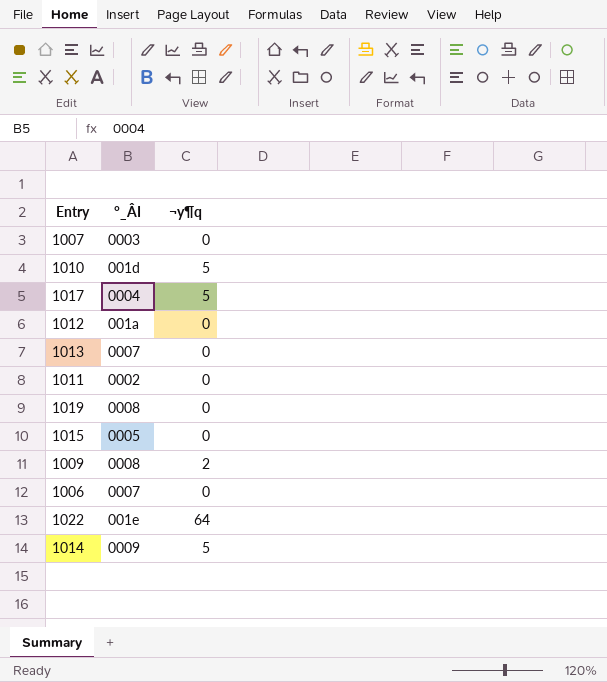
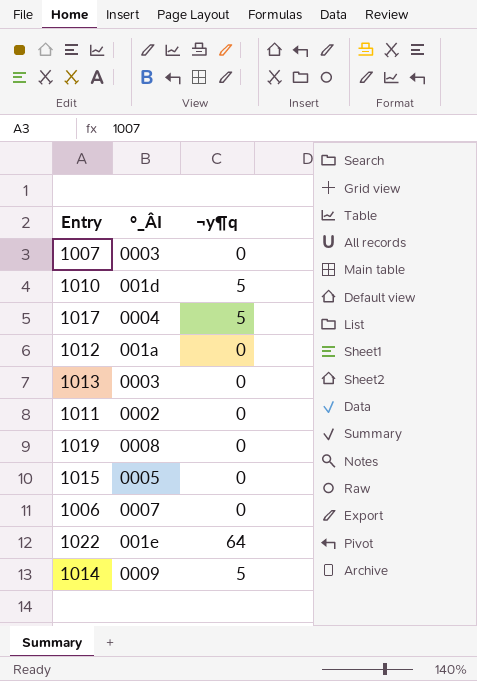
row 1009: 0008 | 2 -> none
1013 | °_ÂI: 0007 -> 0003

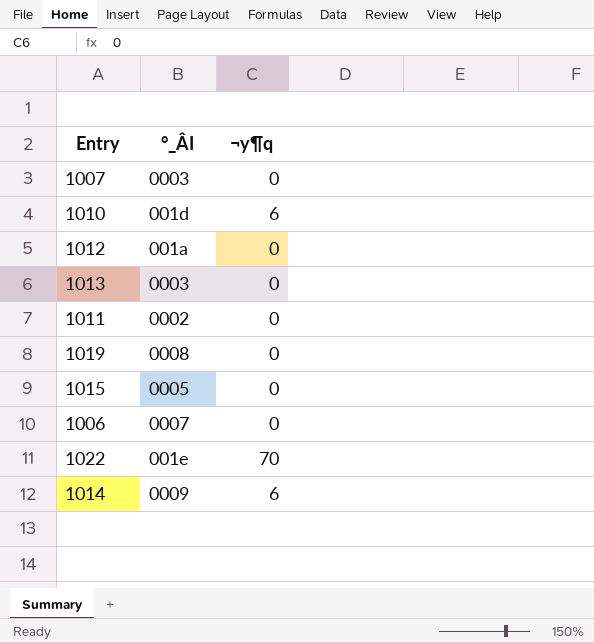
row 1017: 0004 | 5 -> none
1010 | ¬y¶q: 5 -> 6
1022 | ¬y¶q: 64 -> 70
1014 | ¬y¶q: 5 -> 6

